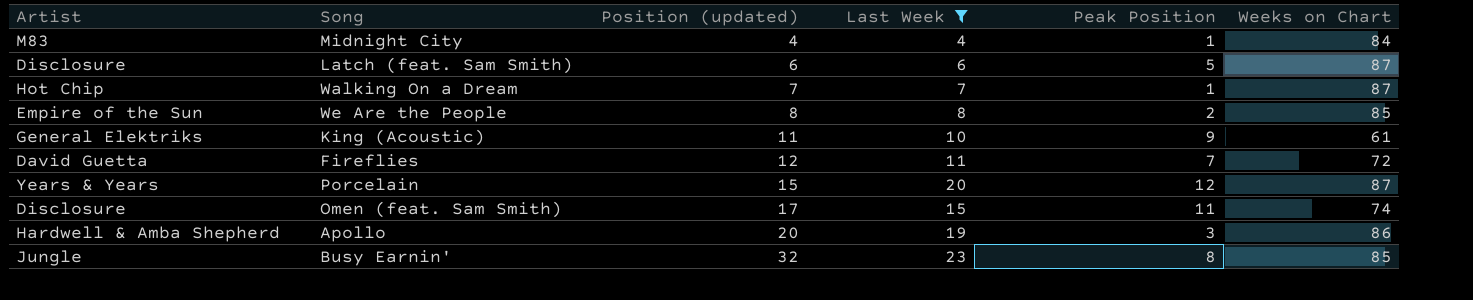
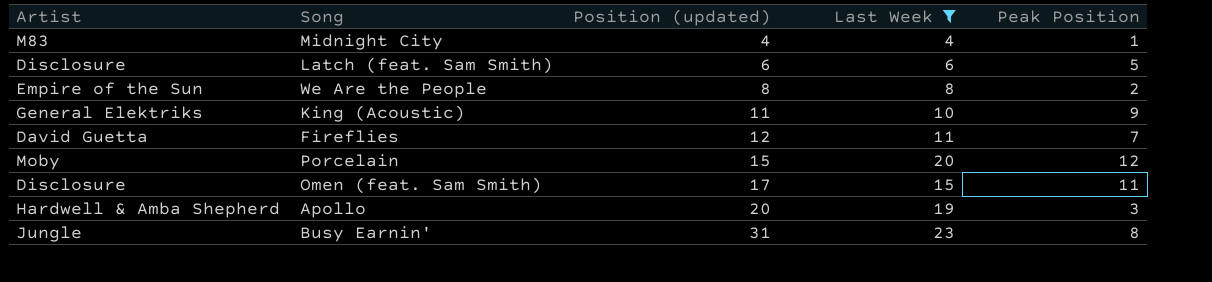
column Weeks on Chart | position: 6 -> none
row Walking On a Dream: Hot Chip | 7 | 7 | 1 | 87 -> none
Porcelain | Artist: Years & Years -> Moby
Busy Earnin' | Position (updated): 32 -> 31

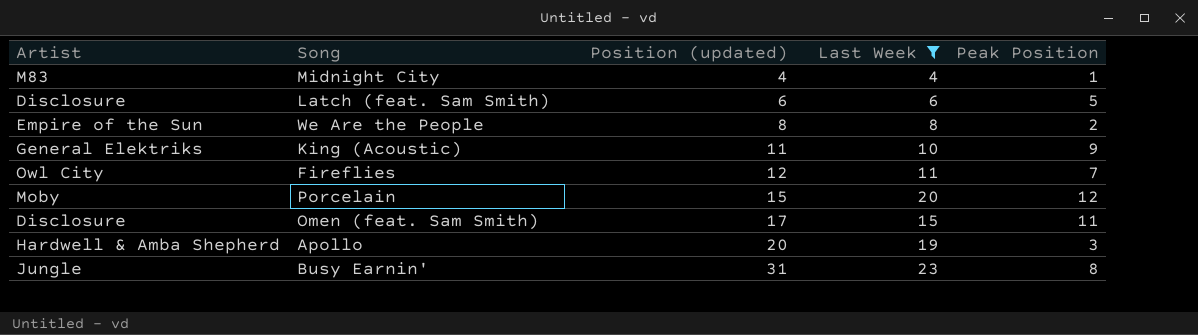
Fireflies | Artist: David Guetta -> Owl City

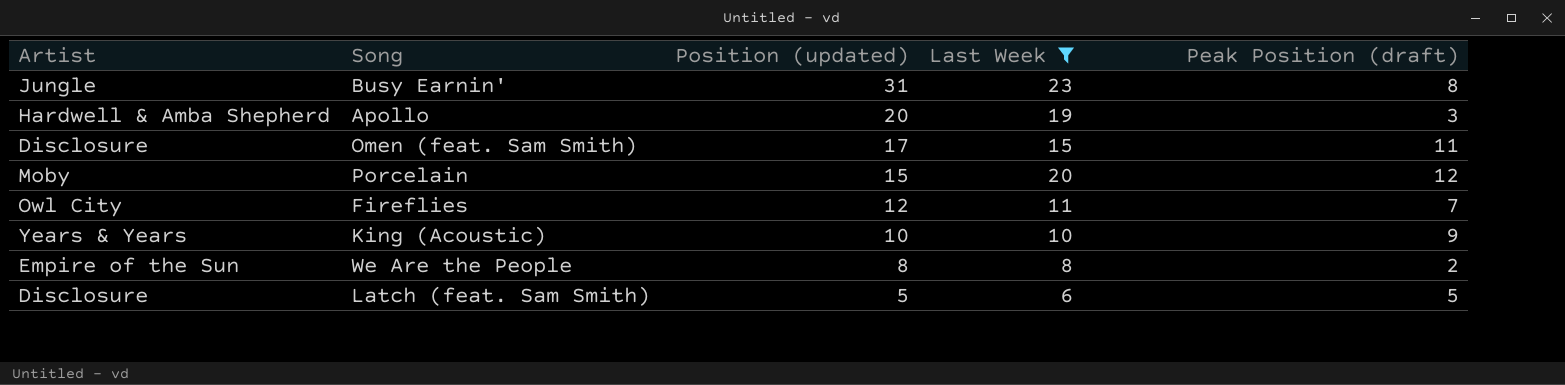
row order: Position (updated) ascending -> Position (updated) descending
column name: Peak Position -> Peak Position (draft)
row Midnight City: M83 | 4 | 4 | 1 -> none
King (Acoustic) | Artist: General Elektriks -> Years & Years
King (Acoustic) | Position (updated): 11 -> 10
Latch (feat. Sam Smith) | Position (updated): 6 -> 5

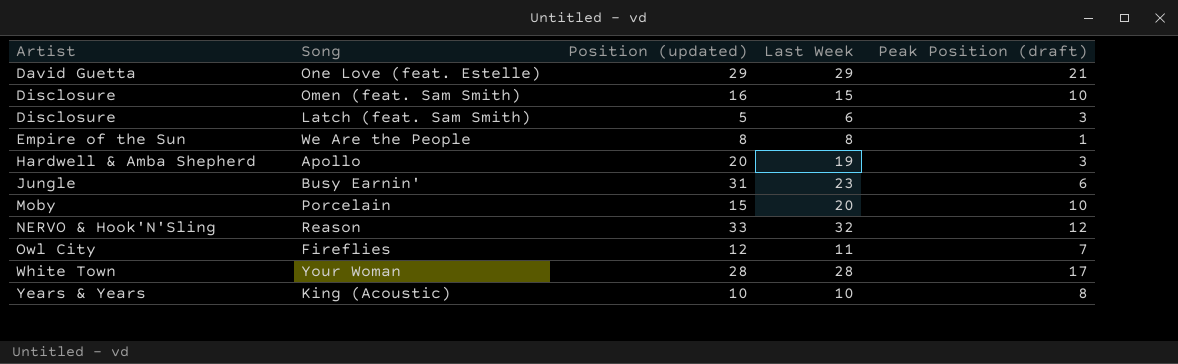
filter: Last Week <= 23 -> none
row order: Position (updated) descending -> Artist ascending
Omen (feat. Sam Smith) | Position (updated): 17 -> 16
Omen (feat. Sam Smith) | Peak Position (draft): 11 -> 10
Latch (feat. Sam Smith) | Peak Position (draft): 5 -> 3
We Are the People | Peak Position (draft): 2 -> 1
Busy Earnin' | Peak Position (draft): 8 -> 6
Porcelain | Peak Position (draft): 12 -> 10
King (Acoustic) | Peak Position (draft): 9 -> 8

